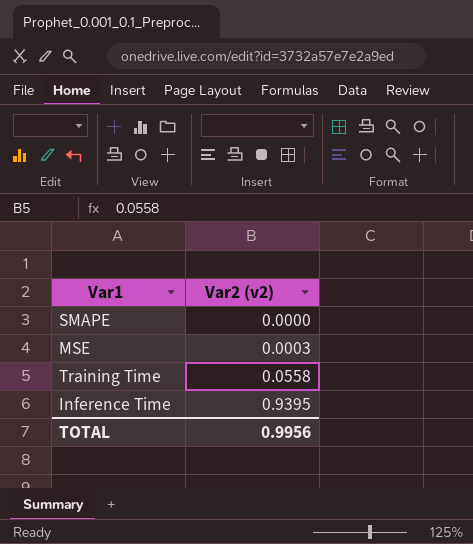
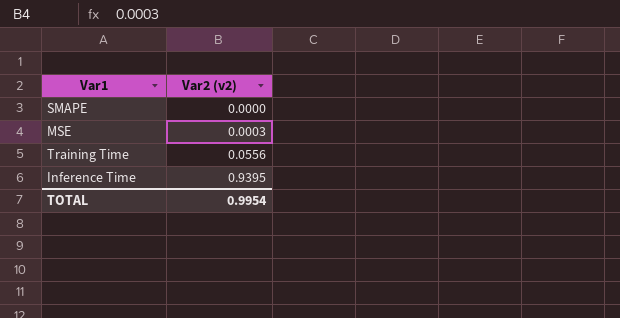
Training Time | Var2 (v2): 0.0558 -> 0.0556
TOTAL | Var2 (v2): 0.9956 -> 0.9954

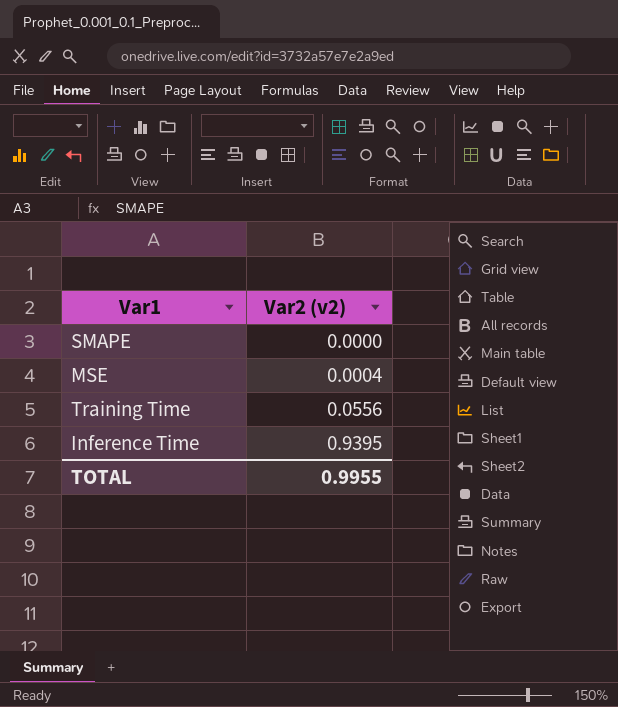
MSE | Var2 (v2): 0.0003 -> 0.0004
TOTAL | Var2 (v2): 0.9954 -> 0.9955

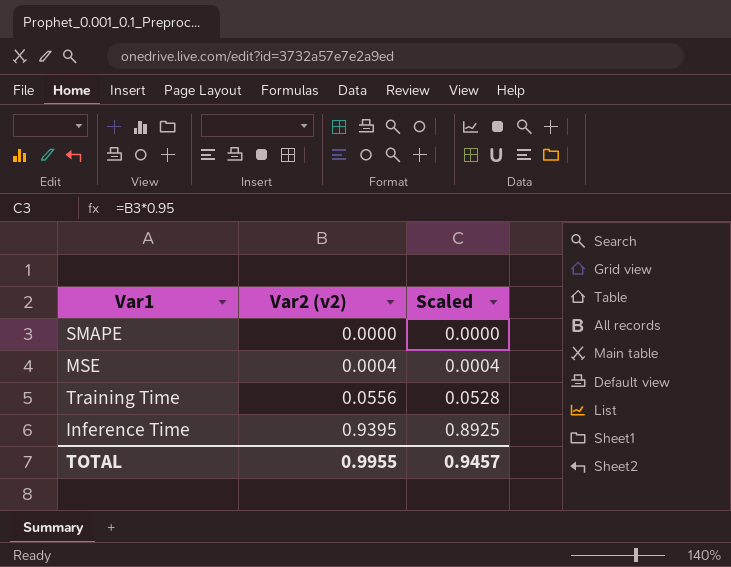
column Scaled | formula: none -> [Var2 (v2)] * 0.95

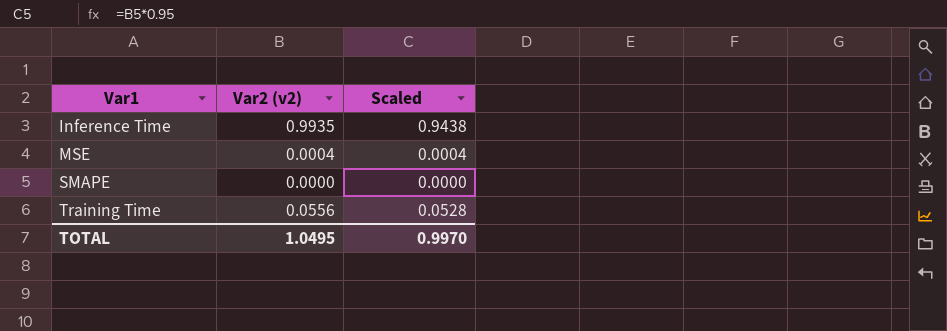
row order: Var2 (v2) ascending -> Var1 ascending
Inference Time | Var2 (v2): 0.9395 -> 0.9935
Inference Time | Scaled: 0.8925 -> 0.9438
TOTAL | Var2 (v2): 0.9955 -> 1.0495
TOTAL | Scaled: 0.9457 -> 0.9970

